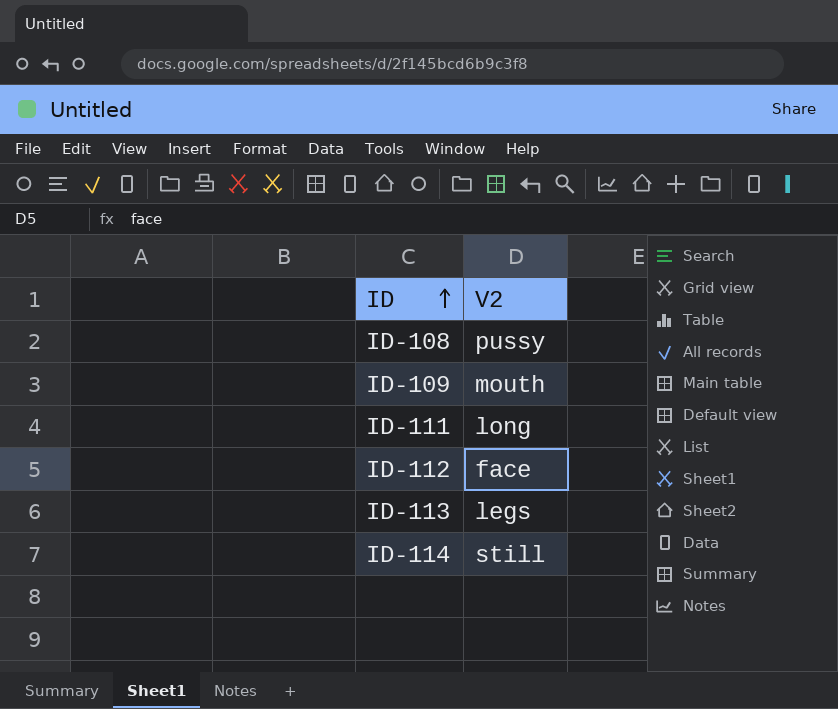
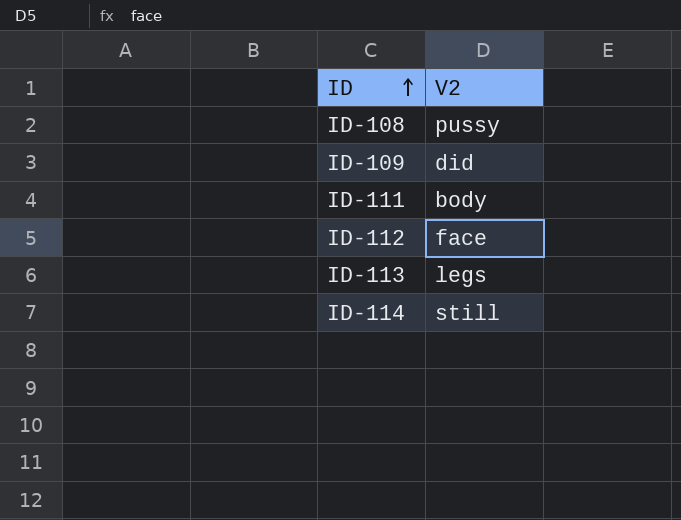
ID-109 | V2: mouth -> did
ID-111 | V2: long -> body

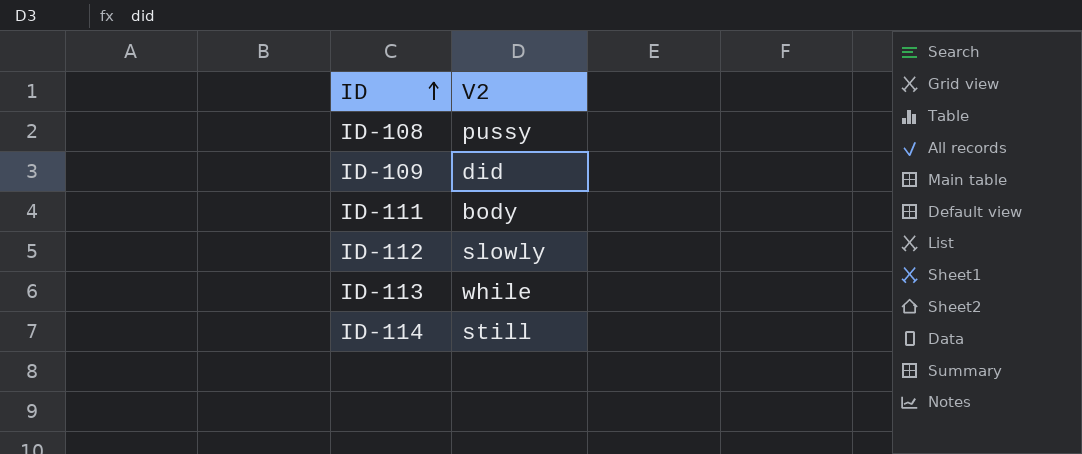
ID-112 | V2: face -> slowly
ID-113 | V2: legs -> while

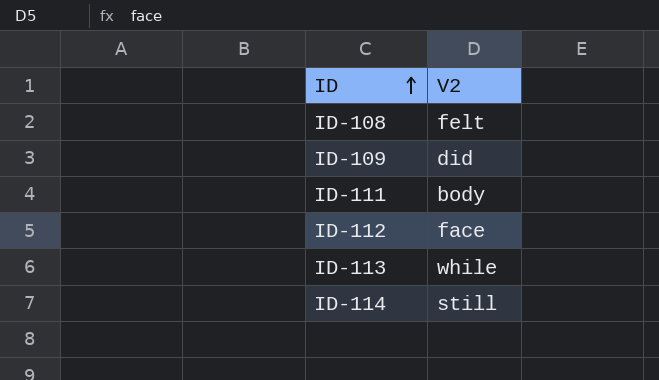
ID-108 | V2: pussy -> felt
ID-112 | V2: slowly -> face

